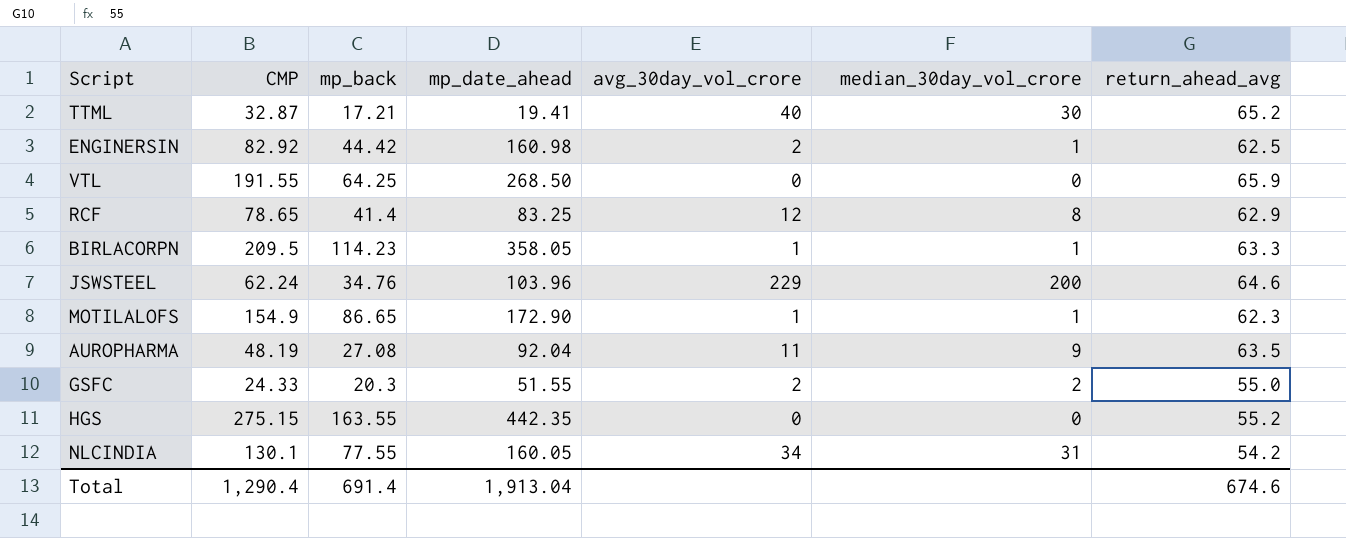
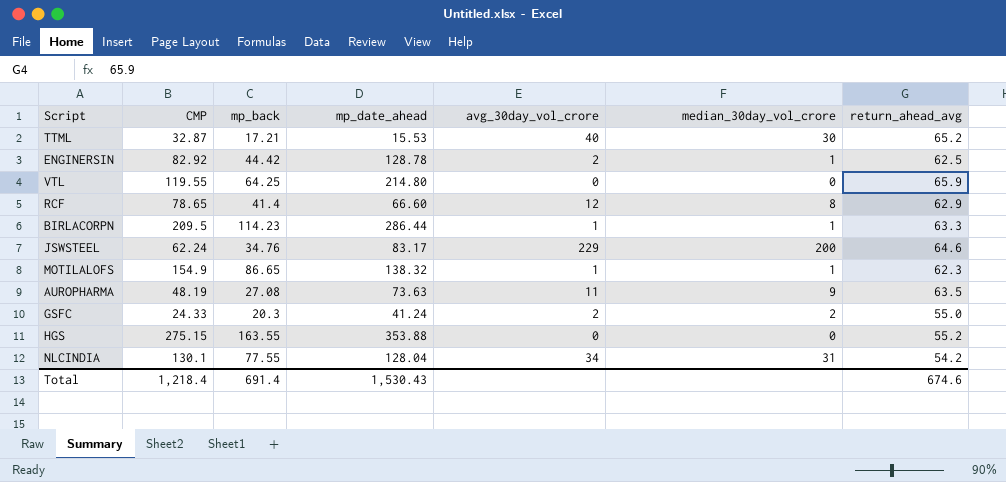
TTML | mp_date_ahead: 19.41 -> 15.53
ENGINERSIN | mp_date_ahead: 160.98 -> 128.78
VTL | CMP: 191.55 -> 119.55
VTL | mp_date_ahead: 268.50 -> 214.80
RCF | mp_date_ahead: 83.25 -> 66.60
BIRLACORPN | mp_date_ahead: 358.05 -> 286.44
JSWSTEEL | mp_date_ahead: 103.96 -> 83.17
MOTILALOFS | mp_date_ahead: 172.90 -> 138.32
AUROPHARMA | mp_date_ahead: 92.04 -> 73.63
GSFC | mp_date_ahead: 51.55 -> 41.24
HGS | mp_date_ahead: 442.35 -> 353.88
NLCINDIA | mp_date_ahead: 160.05 -> 128.04
Total | CMP: 1,290.4 -> 1,218.4
Total | mp_date_ahead: 1,913.04 -> 1,530.43

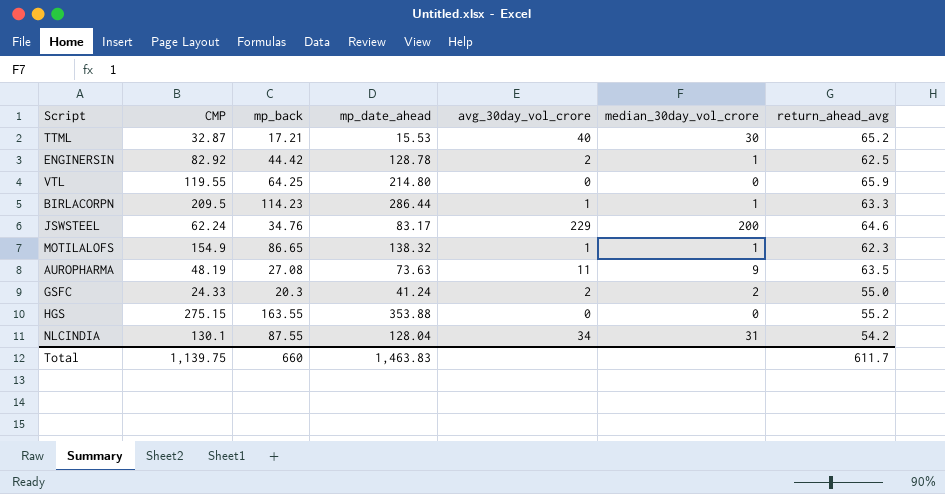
row RCF: 78.65 | 41.4 | 66.60 | 12 | 8 | 62.9 -> none
NLCINDIA | mp_back: 77.55 -> 87.55
Total | CMP: 1,218.4 -> 1,139.75
Total | mp_back: 691.4 -> 660
Total | mp_date_ahead: 1,530.43 -> 1,463.83
Total | return_ahead_avg: 674.6 -> 611.7

